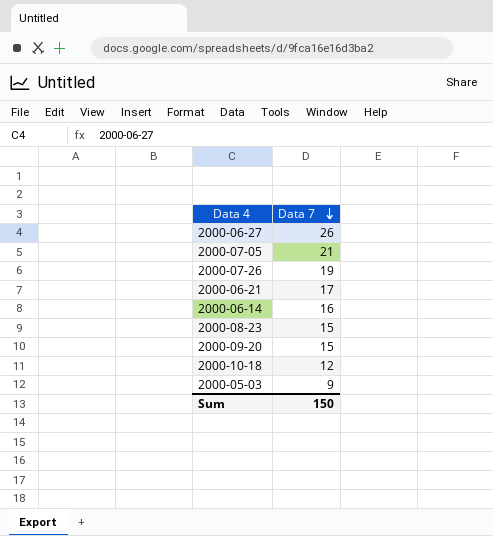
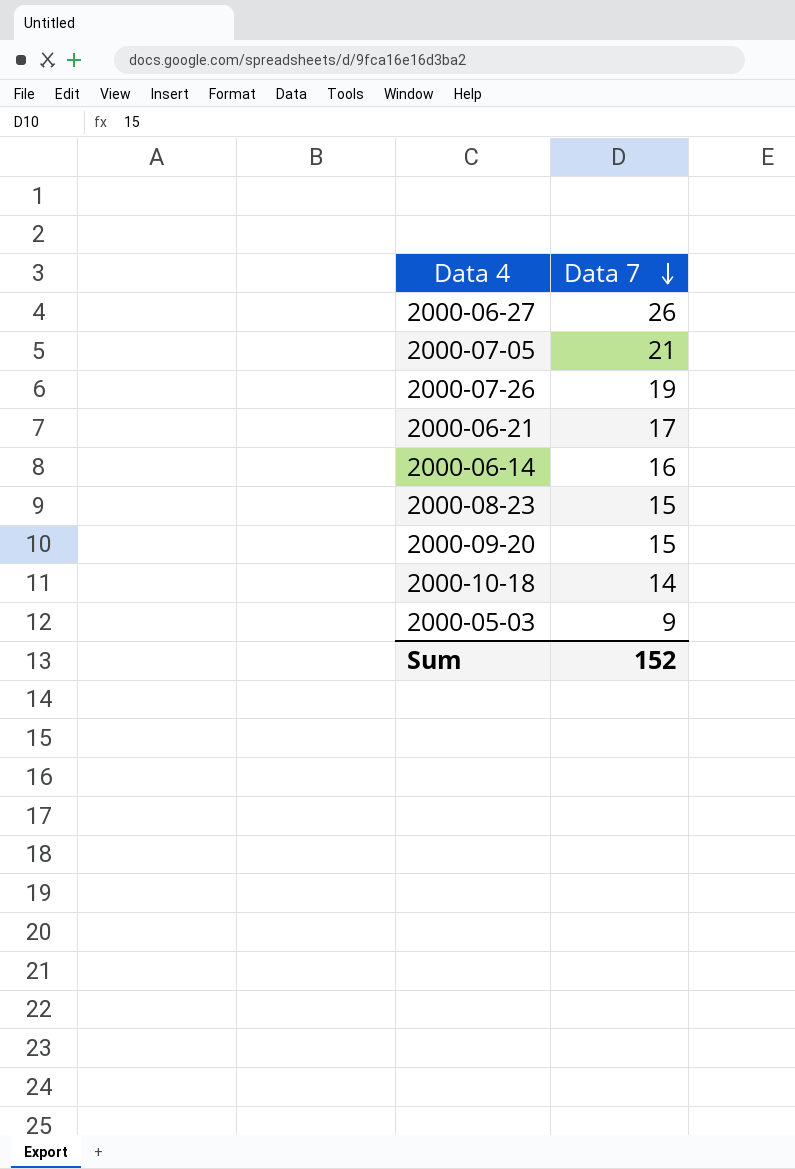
2000-10-18 | Data 7: 12 -> 14
Sum | Data 7: 150 -> 152

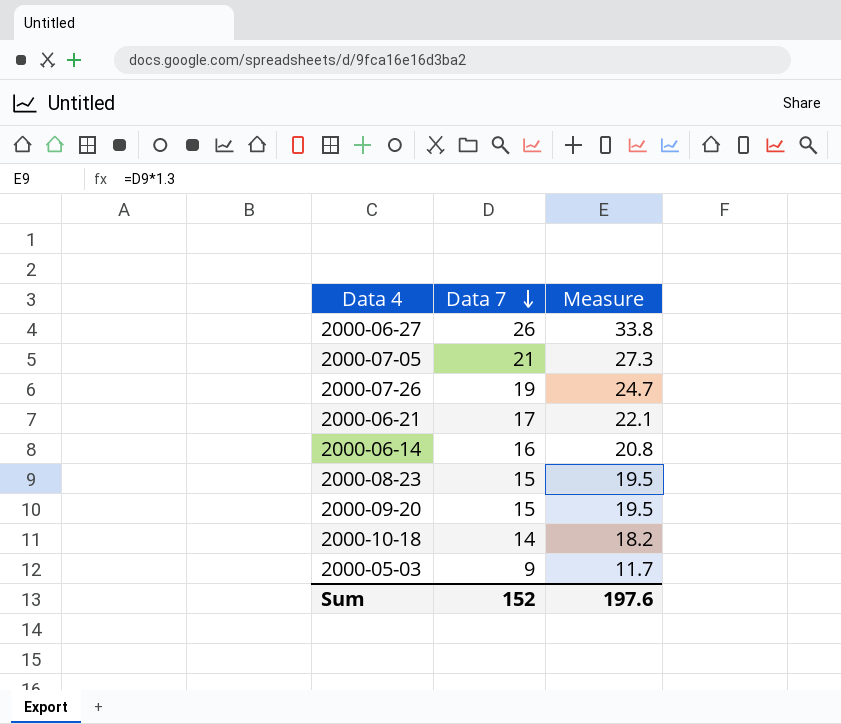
column Measure | formula: none -> [Data 7] * 1.3

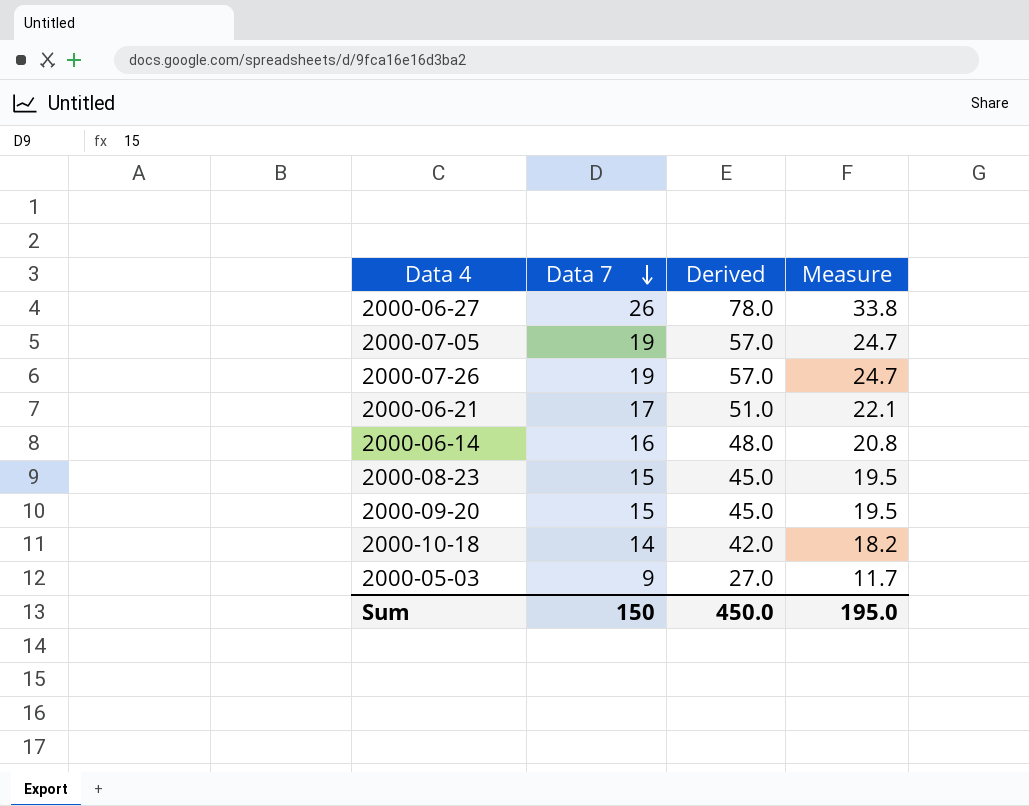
column Derived | formula: none -> [Data 7] * 3
2000-07-05 | Data 7: 21 -> 19
2000-07-05 | Measure: 27.3 -> 24.7
Sum | Data 7: 152 -> 150
Sum | Measure: 197.6 -> 195.0

